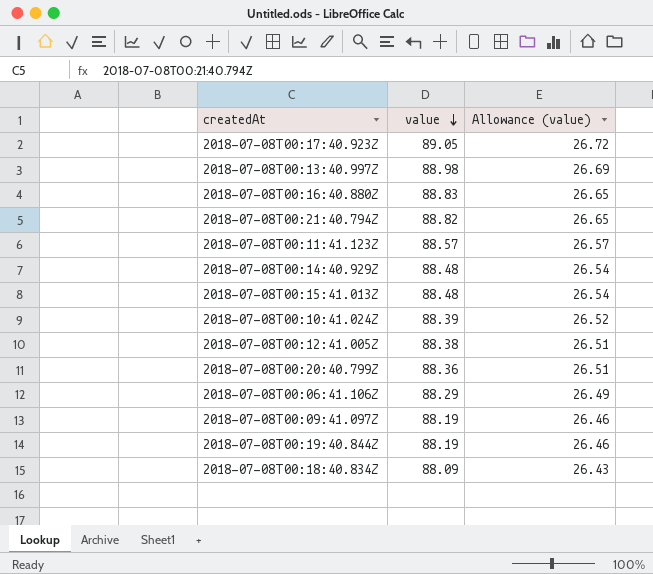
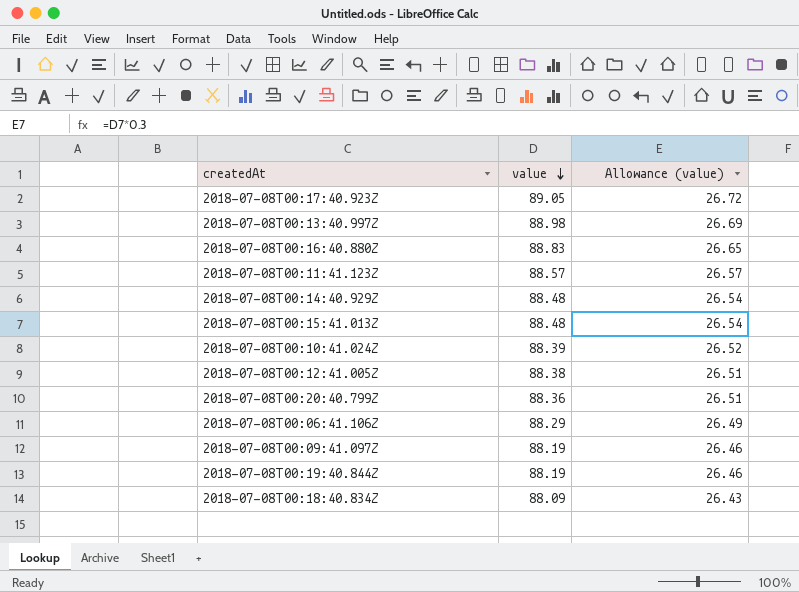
row 2018-07-08T00:21:40.794Z: 88.82 | 26.65 -> none

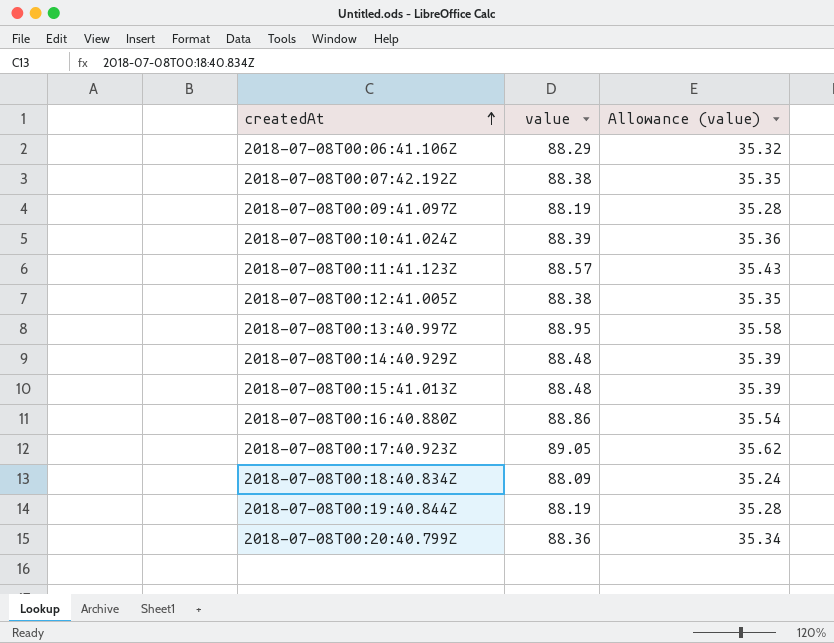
row order: value descending -> createdAt ascending
column Allowance (value) | formula: [value] * 0.3 -> [value] * 0.4
row 2018-07-08T00:07:42.192Z: none -> 88.38 | 35.35
2018-07-08T00:13:40.997Z | value: 88.98 -> 88.95
2018-07-08T00:16:40.880Z | value: 88.83 -> 88.86

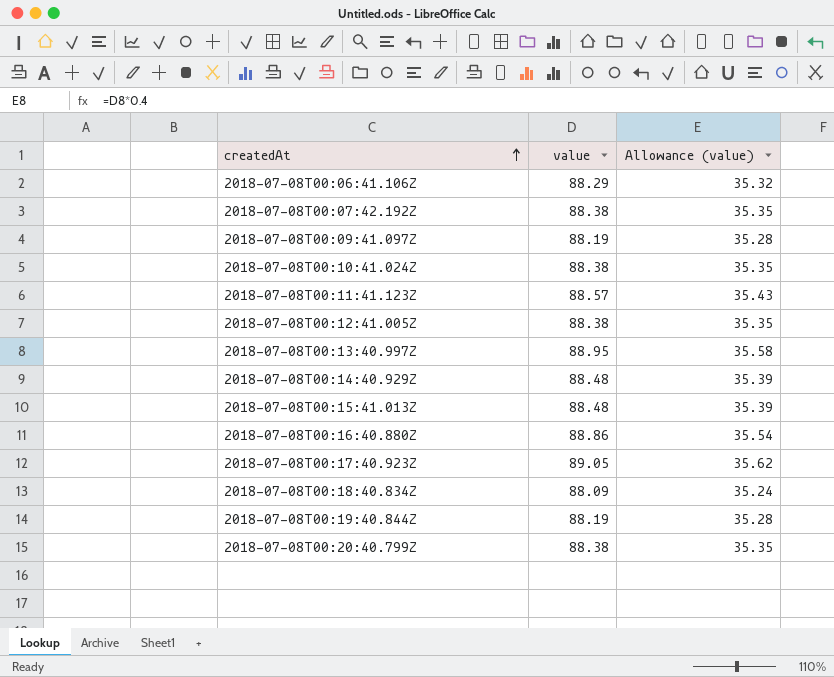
2018-07-08T00:10:41.024Z | value: 88.39 -> 88.38
2018-07-08T00:10:41.024Z | Allowance (value): 35.36 -> 35.35
2018-07-08T00:20:40.799Z | value: 88.36 -> 88.38
2018-07-08T00:20:40.799Z | Allowance (value): 35.34 -> 35.35

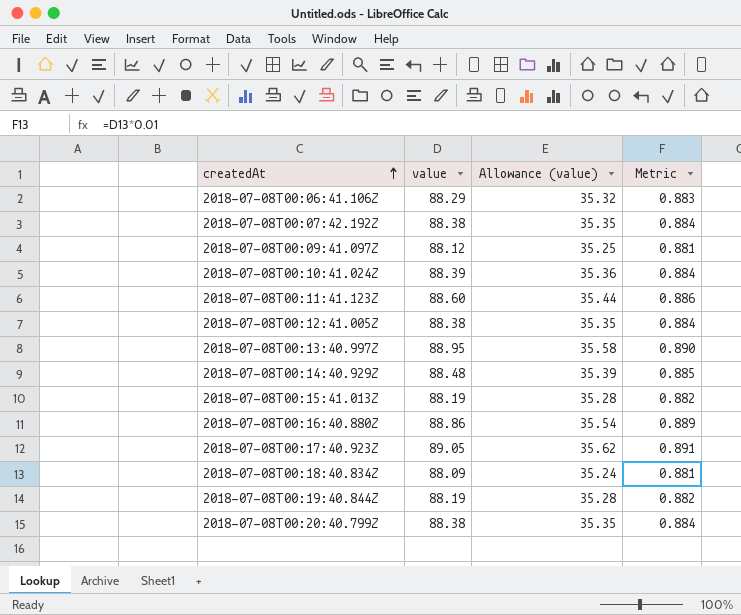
column Metric | formula: none -> [value] * 0.01
2018-07-08T00:09:41.097Z | value: 88.19 -> 88.12
2018-07-08T00:09:41.097Z | Allowance (value): 35.28 -> 35.25
2018-07-08T00:10:41.024Z | value: 88.38 -> 88.39
2018-07-08T00:10:41.024Z | Allowance (value): 35.35 -> 35.36
2018-07-08T00:11:41.123Z | value: 88.57 -> 88.60
2018-07-08T00:11:41.123Z | Allowance (value): 35.43 -> 35.44
2018-07-08T00:15:41.013Z | value: 88.48 -> 88.19
2018-07-08T00:15:41.013Z | Allowance (value): 35.39 -> 35.28

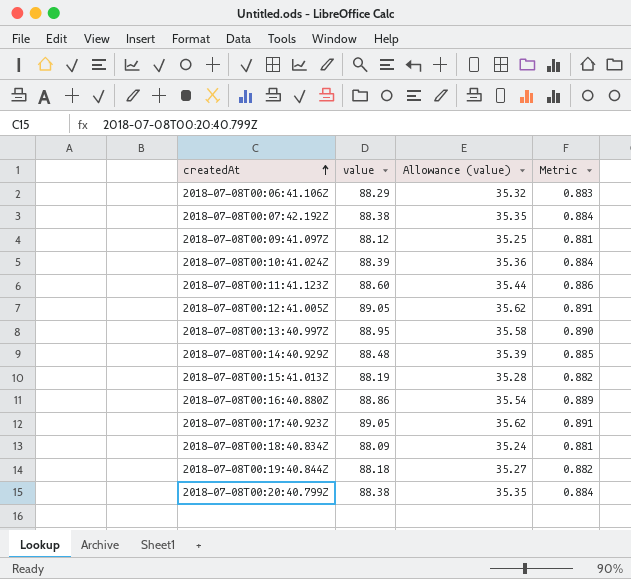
2018-07-08T00:12:41.005Z | value: 88.38 -> 89.05
2018-07-08T00:12:41.005Z | Allowance (value): 35.35 -> 35.62
2018-07-08T00:12:41.005Z | Metric: 0.884 -> 0.891
2018-07-08T00:19:40.844Z | value: 88.19 -> 88.18
2018-07-08T00:19:40.844Z | Allowance (value): 35.28 -> 35.27

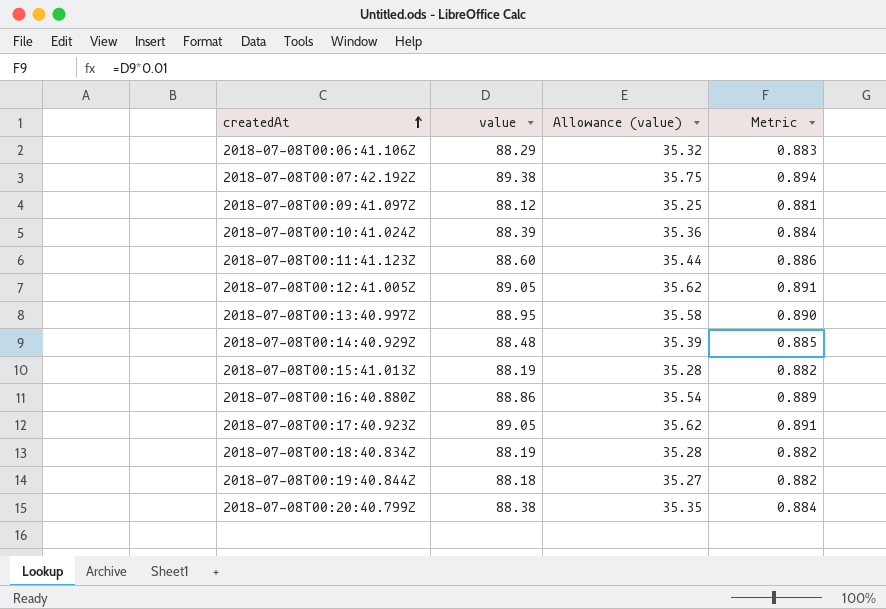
2018-07-08T00:07:42.192Z | value: 88.38 -> 89.38
2018-07-08T00:07:42.192Z | Allowance (value): 35.35 -> 35.75
2018-07-08T00:07:42.192Z | Metric: 0.884 -> 0.894
2018-07-08T00:18:40.834Z | value: 88.09 -> 88.19
2018-07-08T00:18:40.834Z | Allowance (value): 35.24 -> 35.28
2018-07-08T00:18:40.834Z | Metric: 0.881 -> 0.882

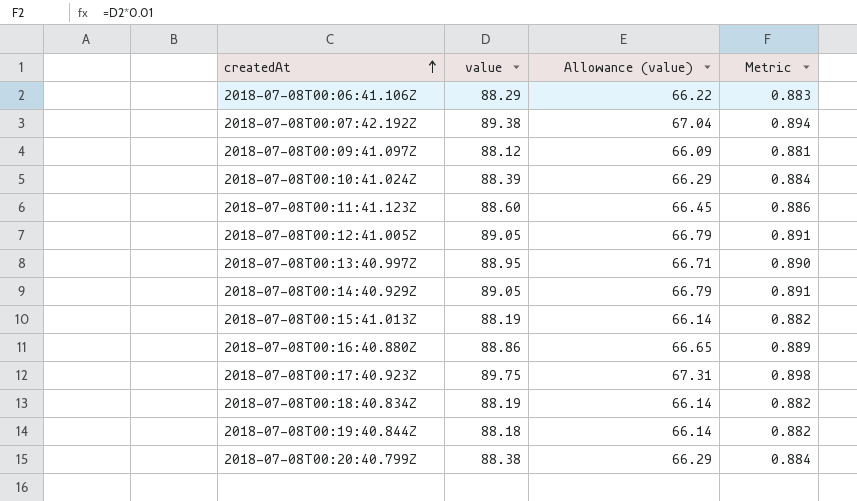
column Allowance (value) | formula: [value] * 0.4 -> [value] * 0.75
2018-07-08T00:14:40.929Z | value: 88.48 -> 89.05
2018-07-08T00:14:40.929Z | Metric: 0.885 -> 0.891
2018-07-08T00:17:40.923Z | value: 89.05 -> 89.75
2018-07-08T00:17:40.923Z | Metric: 0.891 -> 0.898

